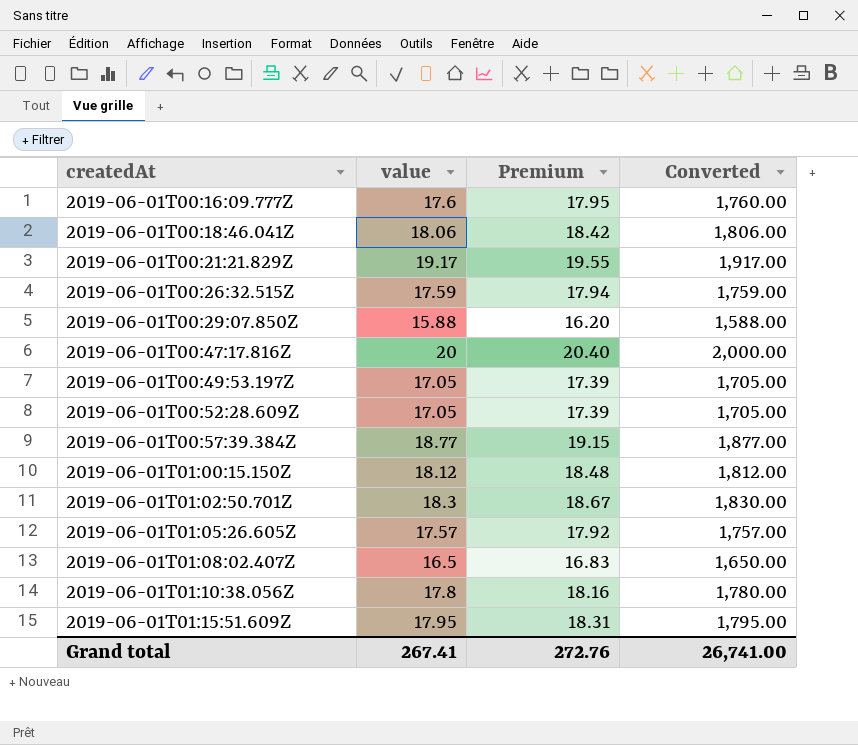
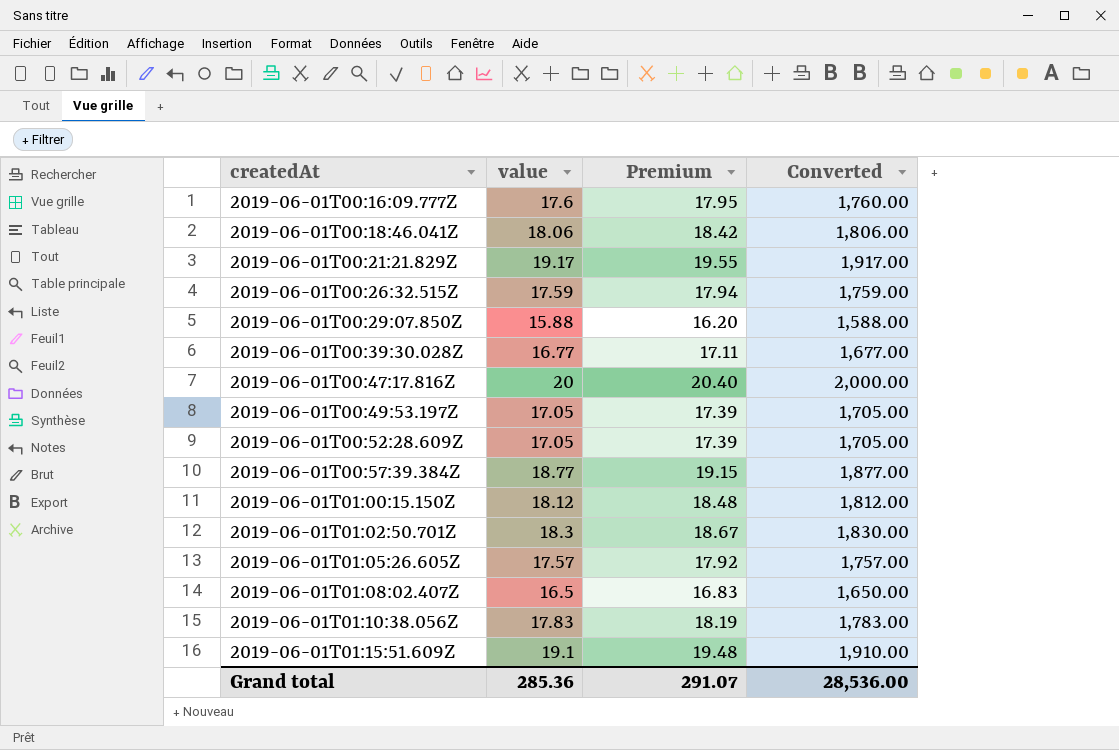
row 2019-06-01T00:39:30.028Z: none -> 16.77 | 17.11 | 1,677.00
2019-06-01T01:10:38.056Z | value: 17.8 -> 17.83
2019-06-01T01:10:38.056Z | Premium: 18.16 -> 18.19
2019-06-01T01:10:38.056Z | Converted: 1,780.00 -> 1,783.00
2019-06-01T01:15:51.609Z | value: 17.95 -> 19.1
2019-06-01T01:15:51.609Z | Premium: 18.31 -> 19.48
2019-06-01T01:15:51.609Z | Converted: 1,795.00 -> 1,910.00
Grand total | value: 267.41 -> 285.36
Grand total | Premium: 272.76 -> 291.07
Grand total | Converted: 26,741.00 -> 28,536.00

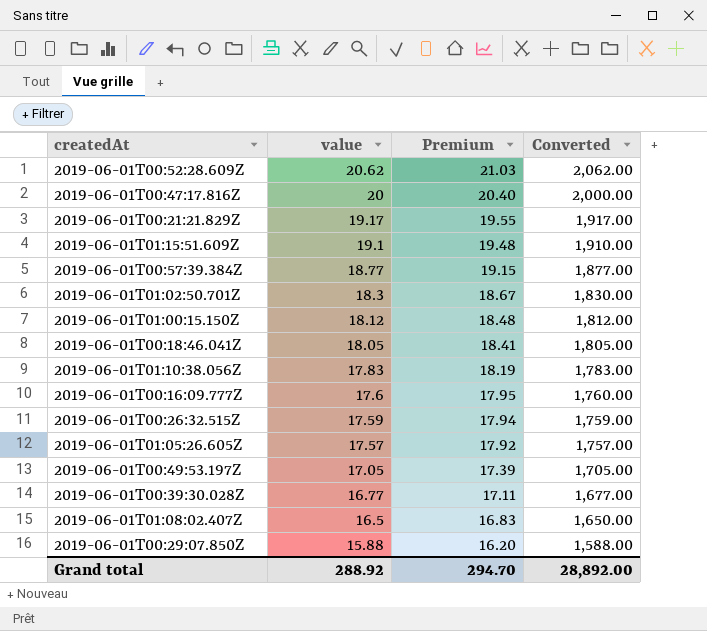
row order: createdAt ascending -> value descending
2019-06-01T00:52:28.609Z | value: 17.05 -> 20.62
2019-06-01T00:52:28.609Z | Premium: 17.39 -> 21.03
2019-06-01T00:52:28.609Z | Converted: 1,705.00 -> 2,062.00
2019-06-01T00:18:46.041Z | value: 18.06 -> 18.05
2019-06-01T00:18:46.041Z | Premium: 18.42 -> 18.41
2019-06-01T00:18:46.041Z | Converted: 1,806.00 -> 1,805.00
Grand total | value: 285.36 -> 288.92
Grand total | Premium: 291.07 -> 294.70
Grand total | Converted: 28,536.00 -> 28,892.00

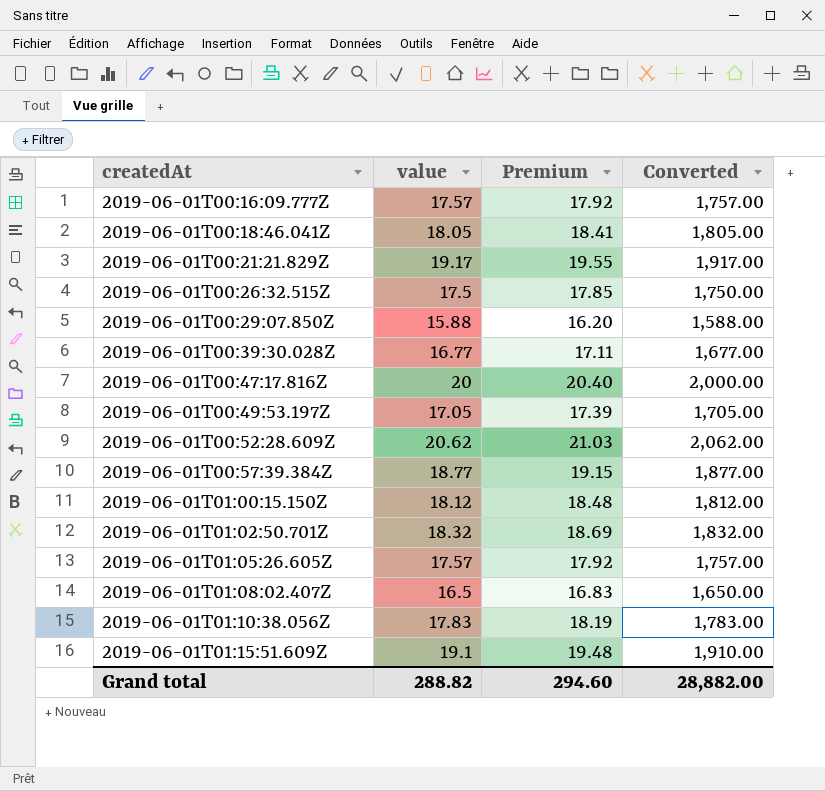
row order: value descending -> createdAt ascending
2019-06-01T00:16:09.777Z | value: 17.6 -> 17.57
2019-06-01T00:16:09.777Z | Premium: 17.95 -> 17.92
2019-06-01T00:16:09.777Z | Converted: 1,760.00 -> 1,757.00
2019-06-01T00:26:32.515Z | value: 17.59 -> 17.5
2019-06-01T00:26:32.515Z | Premium: 17.94 -> 17.85
2019-06-01T00:26:32.515Z | Converted: 1,759.00 -> 1,750.00
2019-06-01T01:02:50.701Z | value: 18.3 -> 18.32
2019-06-01T01:02:50.701Z | Premium: 18.67 -> 18.69
2019-06-01T01:02:50.701Z | Converted: 1,830.00 -> 1,832.00
Grand total | value: 288.92 -> 288.82
Grand total | Premium: 294.70 -> 294.60
Grand total | Converted: 28,892.00 -> 28,882.00

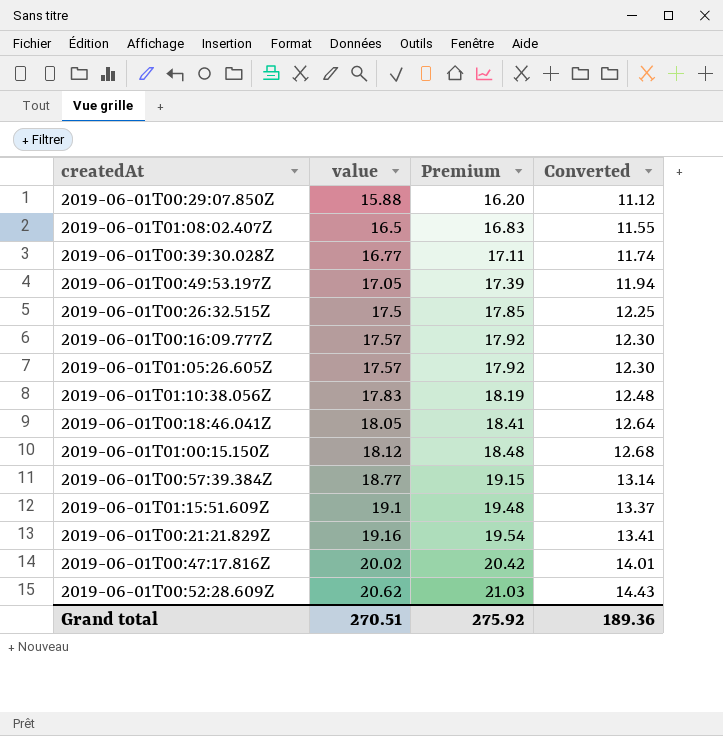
row order: createdAt ascending -> value ascending
column Converted | formula: [value] * 100 -> [value] * 0.7
row 2019-06-01T01:02:50.701Z: 18.32 | 18.69 | 1,832.00 -> none
2019-06-01T00:21:21.829Z | value: 19.17 -> 19.16
2019-06-01T00:21:21.829Z | Premium: 19.55 -> 19.54
2019-06-01T00:47:17.816Z | value: 20 -> 20.02
2019-06-01T00:47:17.816Z | Premium: 20.40 -> 20.42
Grand total | value: 288.82 -> 270.51
Grand total | Premium: 294.60 -> 275.92
Grand total | Converted: 28,882.00 -> 189.36

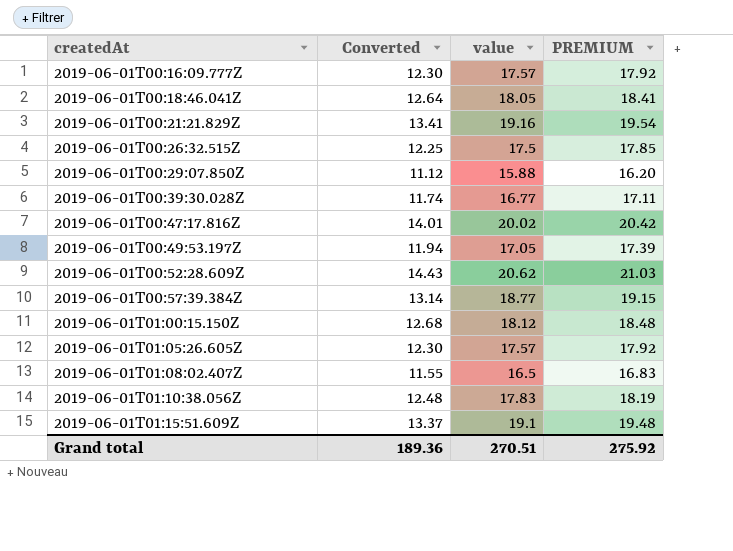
row order: value ascending -> createdAt ascending
column Converted | position: 4 -> 2
column name: Premium -> PREMIUM

